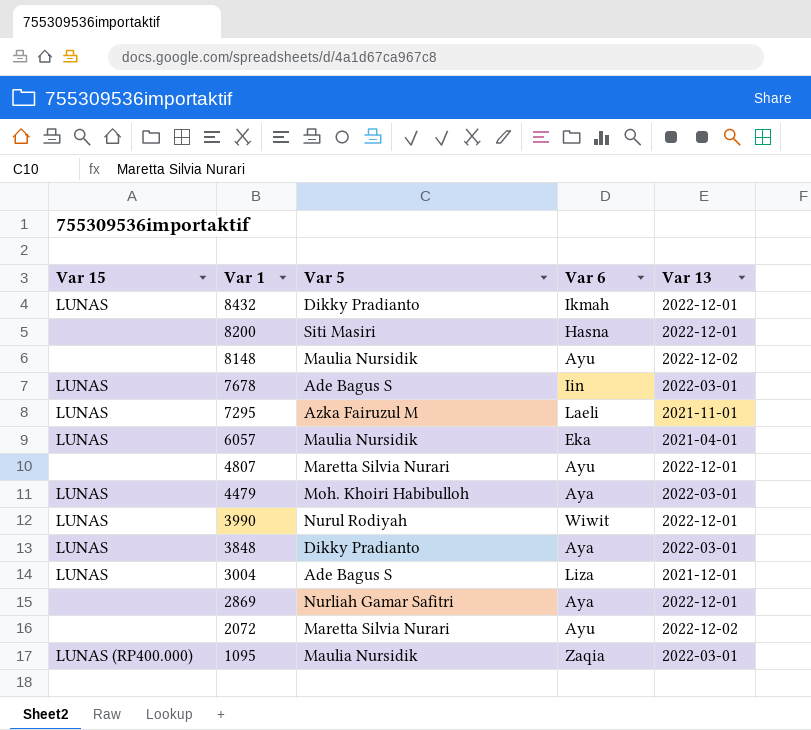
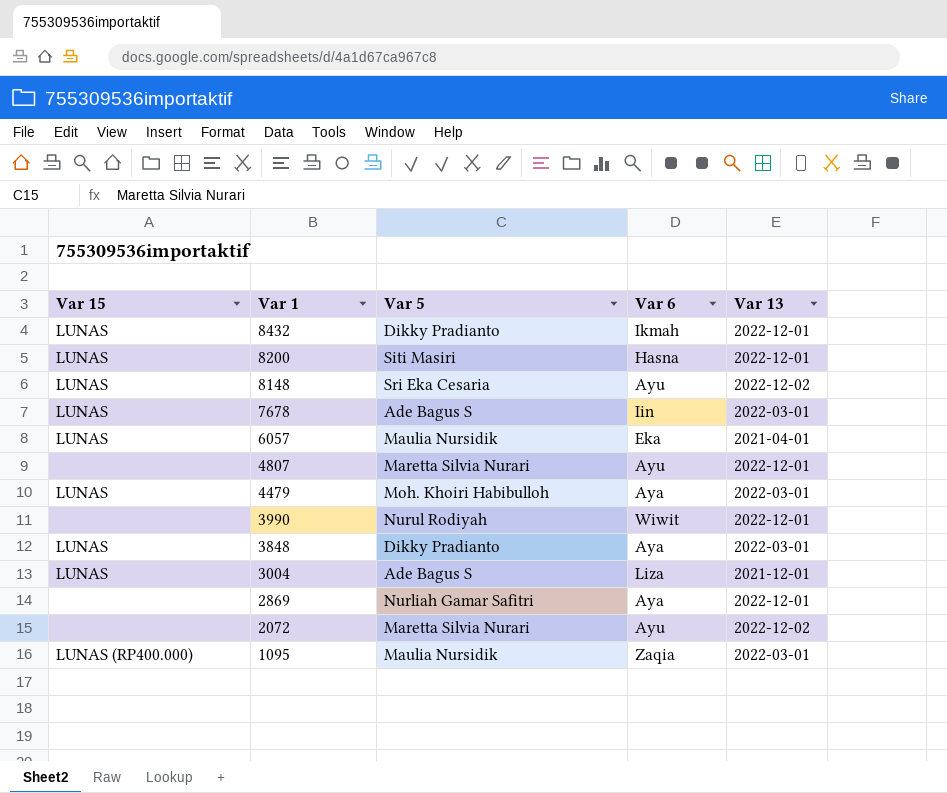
row 7295: LUNAS | Azka Fairuzul M | Laeli | 2021-11-01 -> none
8200 | Var 15: none -> LUNAS
8148 | Var 15: none -> LUNAS
8148 | Var 5: Maulia Nursidik -> Sri Eka Cesaria
3990 | Var 15: LUNAS -> none

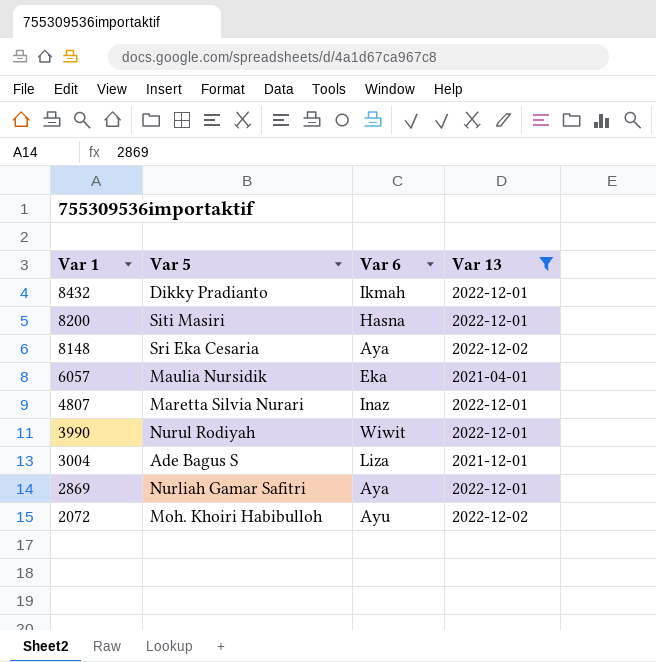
filter: none -> Var 13 != 2022-03-01
column Var 15 | position: 1 -> none
8148 | Var 6: Ayu -> Aya
4807 | Var 6: Ayu -> Inaz
2072 | Var 5: Maretta Silvia Nurari -> Moh. Khoiri Habibulloh

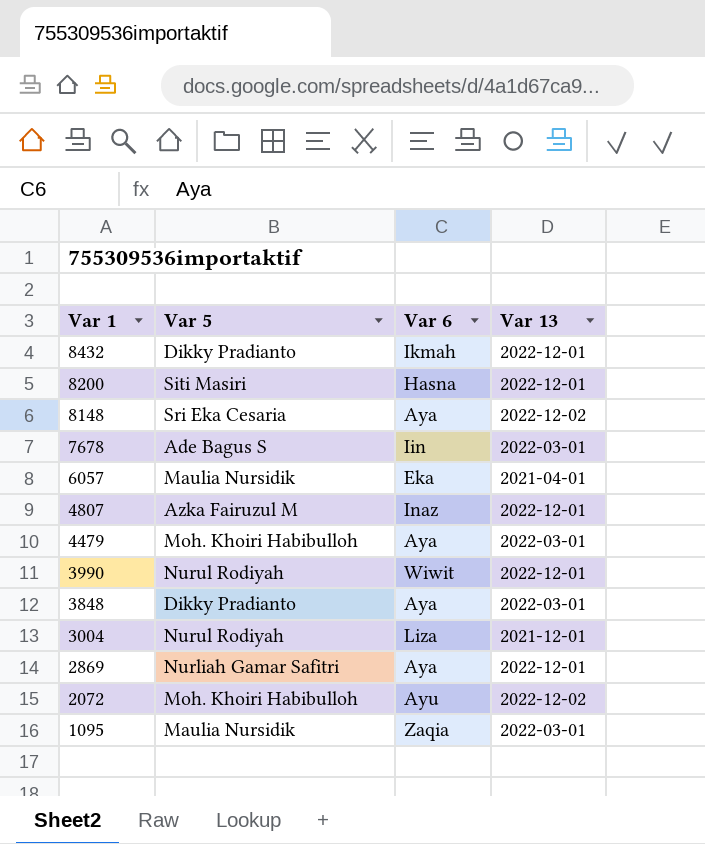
filter: Var 13 != 2022-03-01 -> none
4807 | Var 5: Maretta Silvia Nurari -> Azka Fairuzul M
3004 | Var 5: Ade Bagus S -> Nurul Rodiyah

